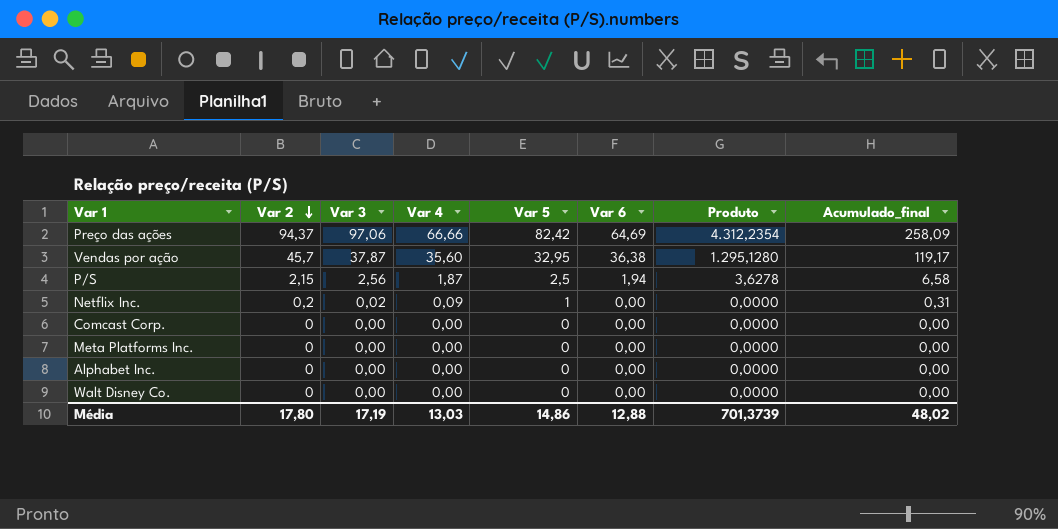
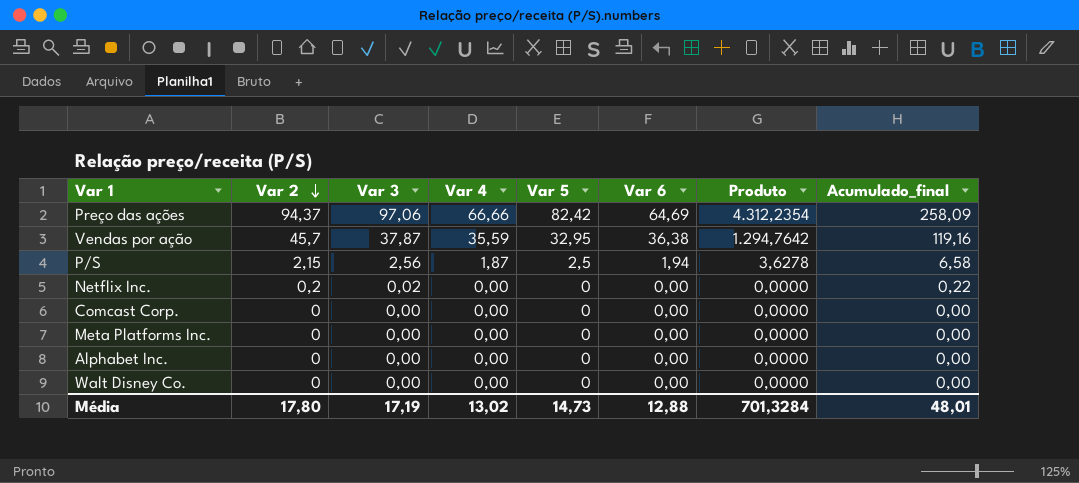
Vendas por ação | Var 4: 35,60 -> 35,59
Vendas por ação | Produto: 1.295,1280 -> 1.294,7642
Vendas por ação | Acumulado_final: 119,17 -> 119,16
Netflix Inc. | Var 4: 0,09 -> 0,00
Netflix Inc. | Var 5: 1 -> 0
Netflix Inc. | Acumulado_final: 0,31 -> 0,22
Média | Var 4: 13,03 -> 13,02
Média | Var 5: 14,86 -> 14,73
Média | Produto: 701,3739 -> 701,3284
Média | Acumulado_final: 48,02 -> 48,01

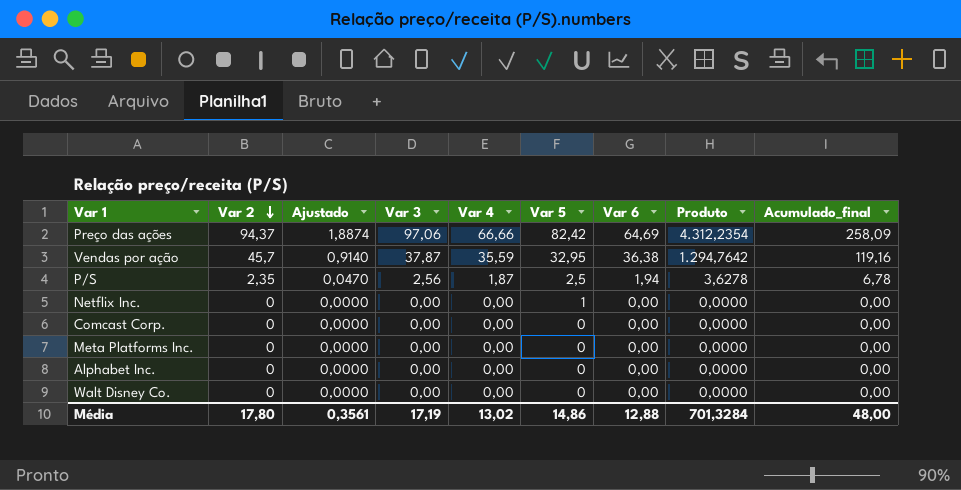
column Ajustado | formula: none -> [Var 2] * 0,02
P/S | Var 2: 2,15 -> 2,35
P/S | Acumulado_final: 6,58 -> 6,78
Netflix Inc. | Var 2: 0,2 -> 0
Netflix Inc. | Var 3: 0,02 -> 0,00
Netflix Inc. | Var 5: 0 -> 1
Netflix Inc. | Acumulado_final: 0,22 -> 0,00
Média | Var 5: 14,73 -> 14,86
Média | Acumulado_final: 48,01 -> 48,00

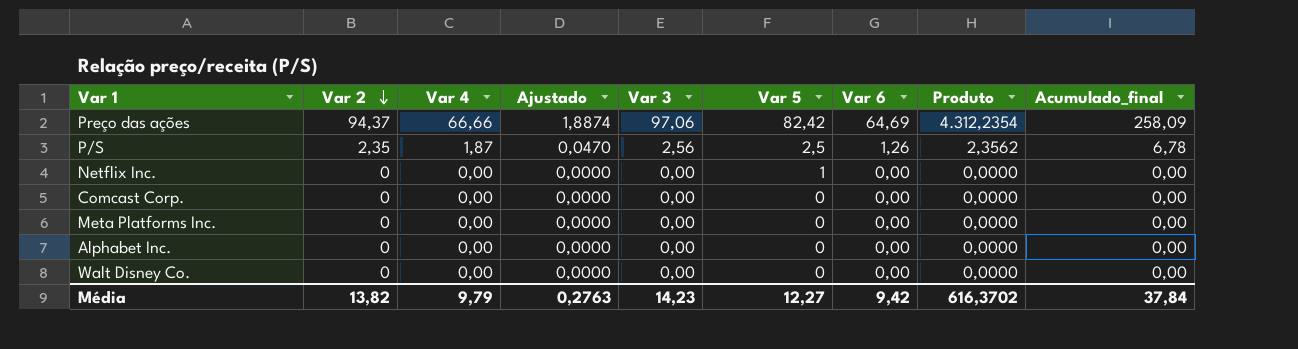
column Var 4 | position: 5 -> 3
row Vendas por ação: 45,7 | 0,9140 | 37,87 | 35,59 | 32,95 | 36,38 | 1.294,7642 | 119,16 -> none
P/S | Var 6: 1,94 -> 1,26
P/S | Produto: 3,6278 -> 2,3562
Média | Var 2: 17,80 -> 13,82
Média | Var 4: 13,02 -> 9,79
Média | Ajustado: 0,3561 -> 0,2763
Média | Var 3: 17,19 -> 14,23
Média | Var 5: 14,86 -> 12,27
Média | Var 6: 12,88 -> 9,42
Média | Produto: 701,3284 -> 616,3702
Média | Acumulado_final: 48,00 -> 37,84

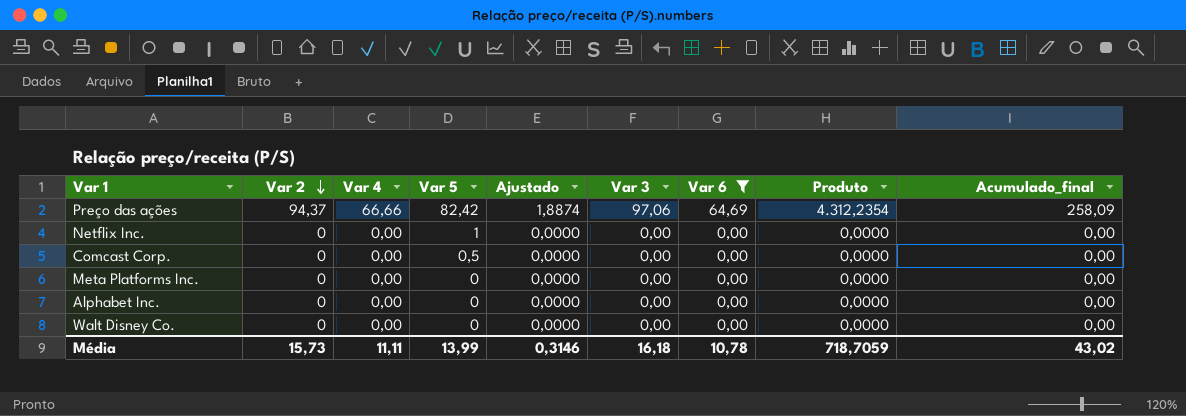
filter: none -> Var 6 != 1,26
column Var 5 | position: 6 -> 4
Comcast Corp. | Var 5: 0 -> 0,5
Média | Var 2: 13,82 -> 15,73
Média | Var 4: 9,79 -> 11,11
Média | Var 5: 12,27 -> 13,99
Média | Ajustado: 0,2763 -> 0,3146
Média | Var 3: 14,23 -> 16,18
Média | Var 6: 9,42 -> 10,78
Média | Produto: 616,3702 -> 718,7059
Média | Acumulado_final: 37,84 -> 43,02

